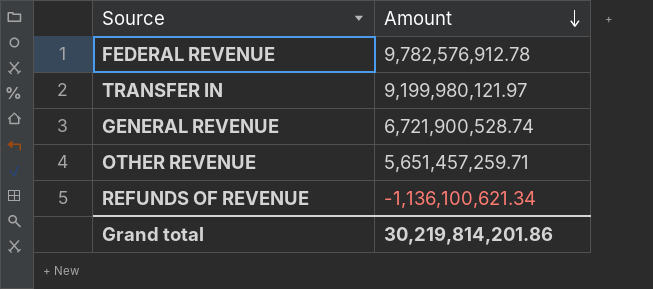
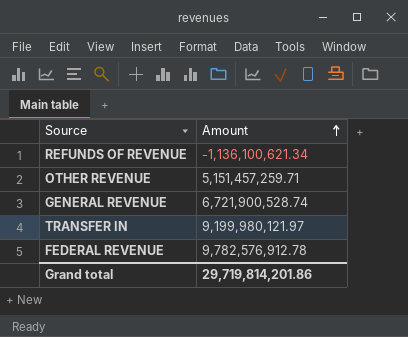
row order: Amount descending -> Amount ascending
OTHER REVENUE | Amount: 5,651,457,259.71 -> 5,151,457,259.71
Grand total | Amount: 30,219,814,201.86 -> 29,719,814,201.86

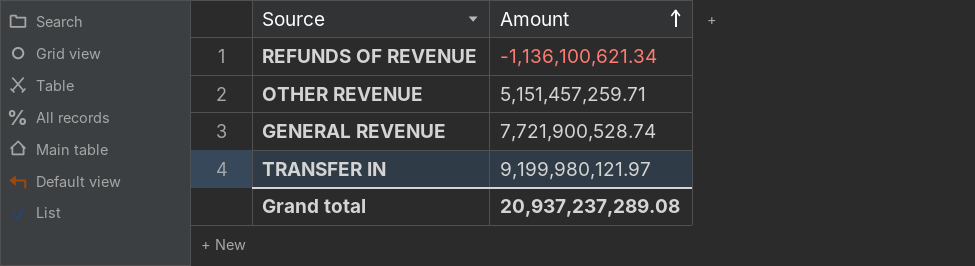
row FEDERAL REVENUE: 9,782,576,912.78 -> none
GENERAL REVENUE | Amount: 6,721,900,528.74 -> 7,721,900,528.74
Grand total | Amount: 29,719,814,201.86 -> 20,937,237,289.08

